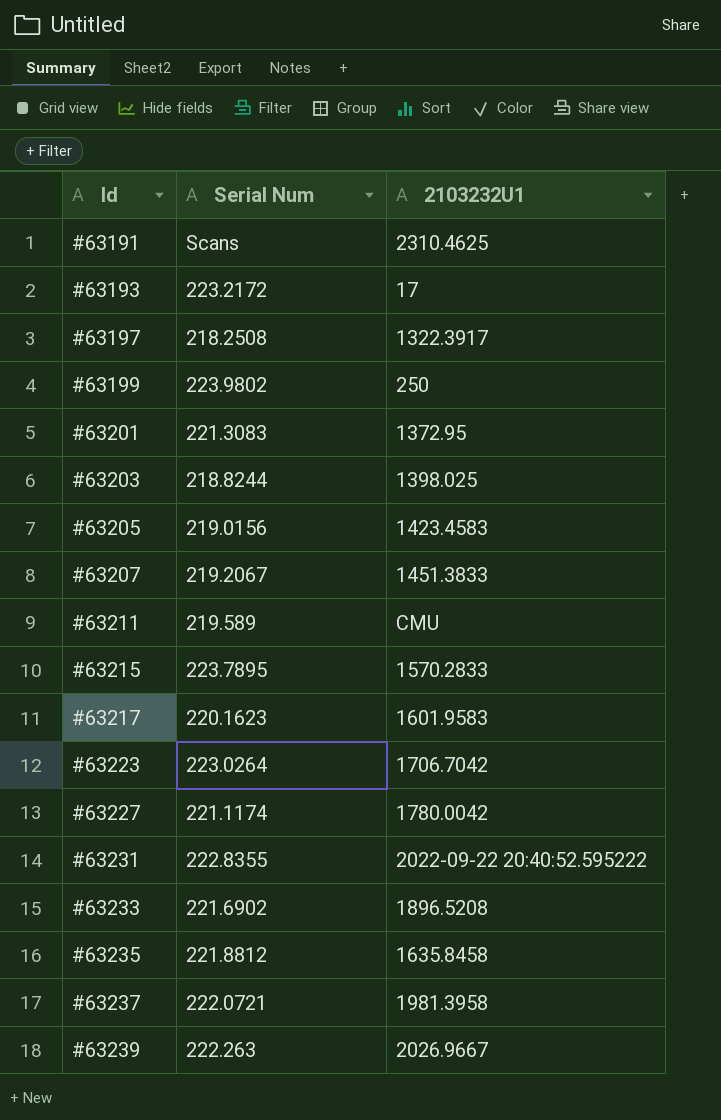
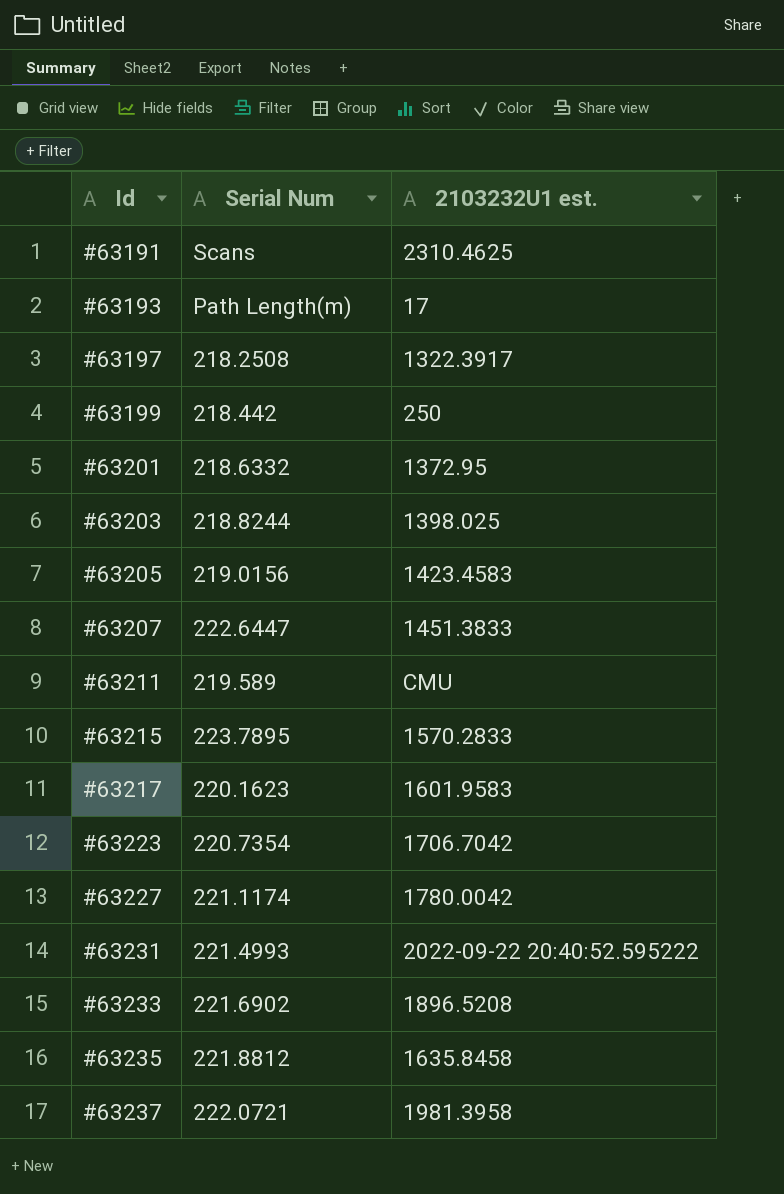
column name: 2103232U1 -> 2103232U1 est.
row #63239: 222.263 | 2026.9667 -> none
#63193 | Serial Num: 223.2172 -> Path Length(m)
#63199 | Serial Num: 223.9802 -> 218.442
#63201 | Serial Num: 221.3083 -> 218.6332
#63207 | Serial Num: 219.2067 -> 222.6447
#63223 | Serial Num: 223.0264 -> 220.7354
#63231 | Serial Num: 222.8355 -> 221.4993

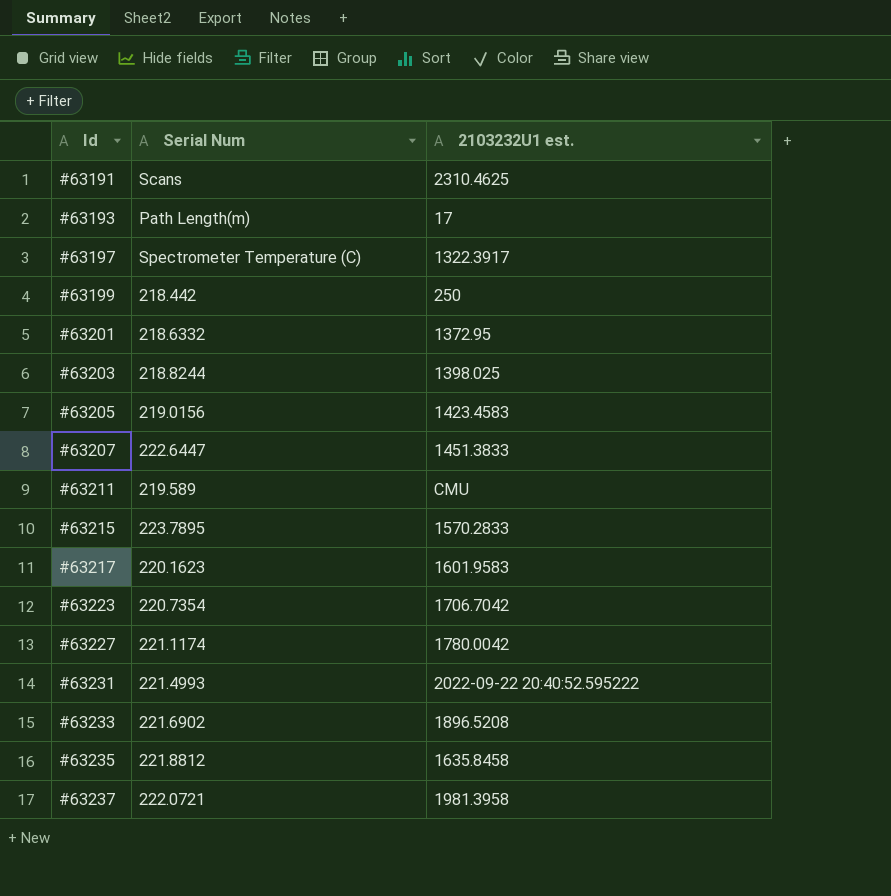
#63197 | Serial Num: 218.2508 -> Spectrometer Temperature (C)

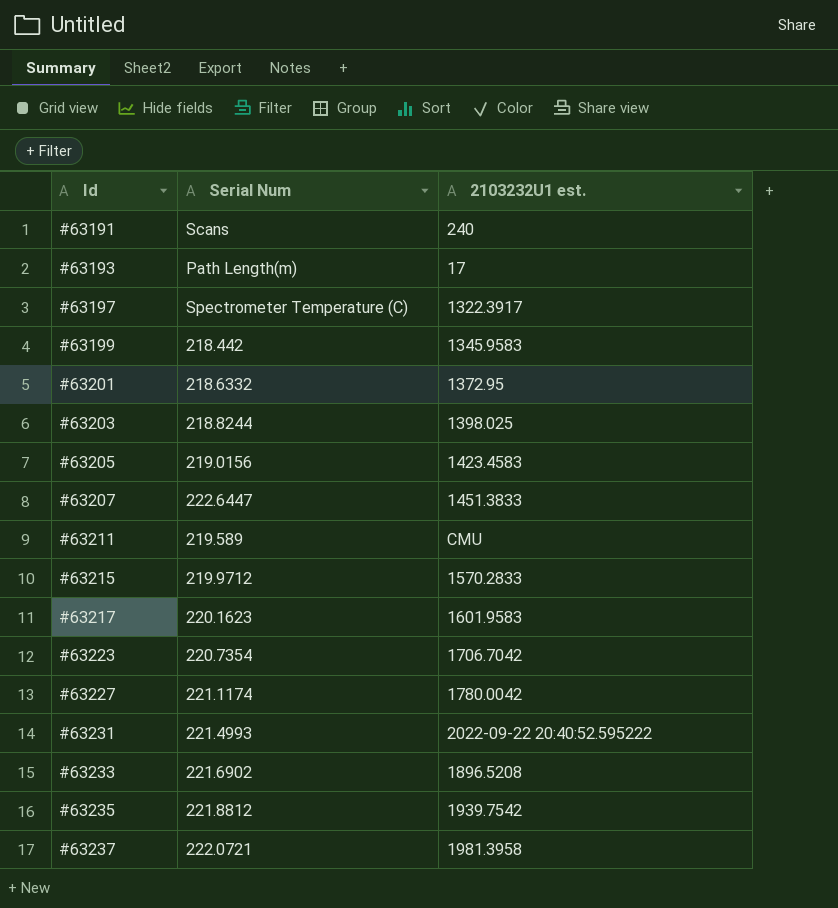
#63191 | 2103232U1 est.: 2310.4625 -> 240
#63199 | 2103232U1 est.: 250 -> 1345.9583
#63215 | Serial Num: 223.7895 -> 219.9712
#63235 | 2103232U1 est.: 1635.8458 -> 1939.7542

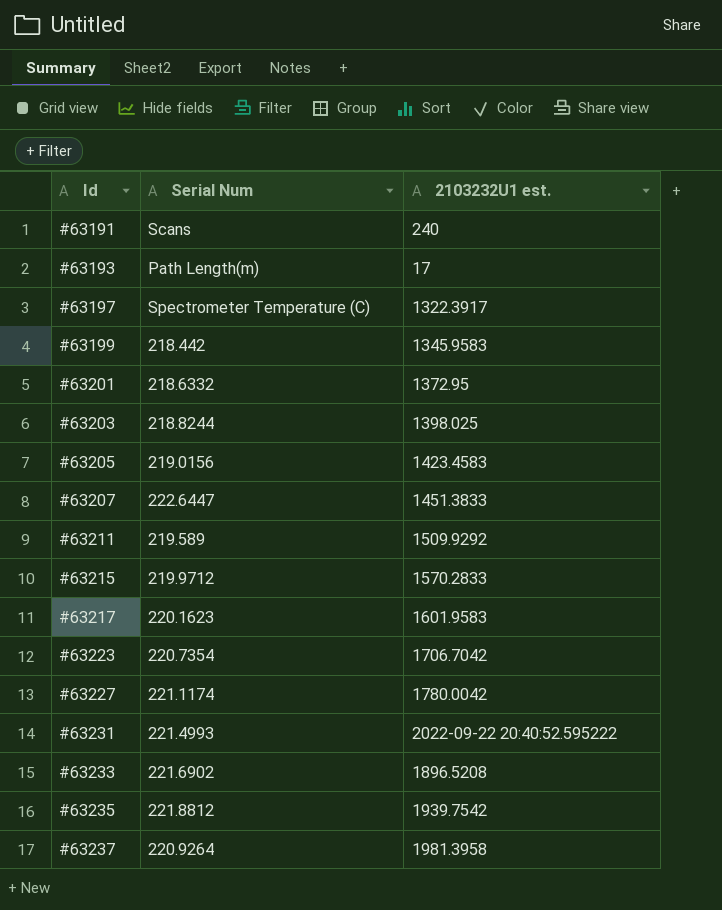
#63211 | 2103232U1 est.: CMU -> 1509.9292
#63237 | Serial Num: 222.0721 -> 220.9264

